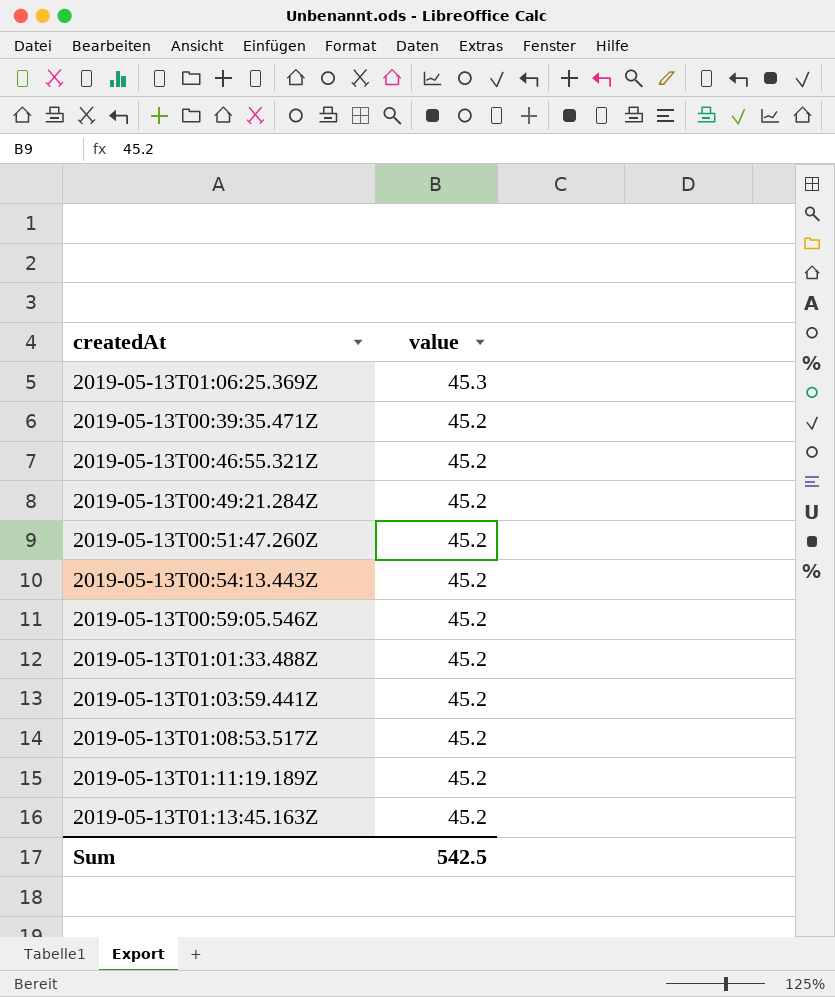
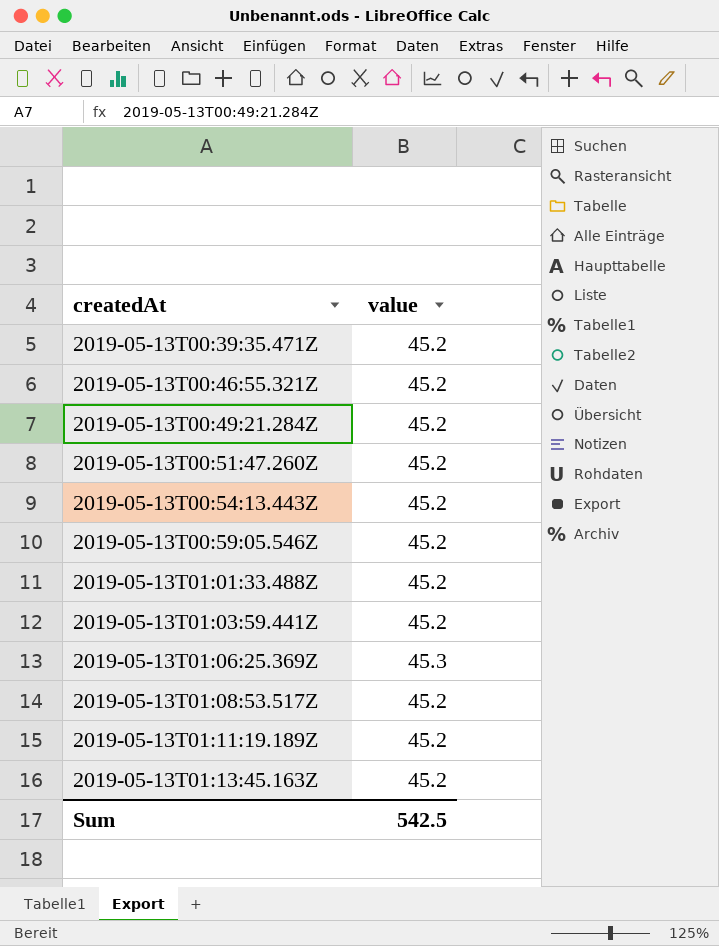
row order: value descending -> createdAt ascending

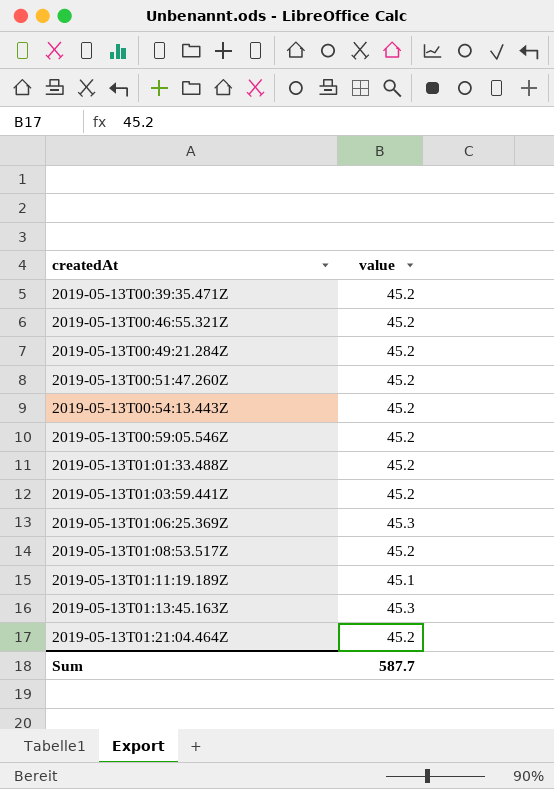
2019-05-13T01:11:19.189Z | value: 45.2 -> 45.1
2019-05-13T01:13:45.163Z | value: 45.2 -> 45.3
row 2019-05-13T01:21:04.464Z: none -> 45.2
Sum | value: 542.5 -> 587.7

